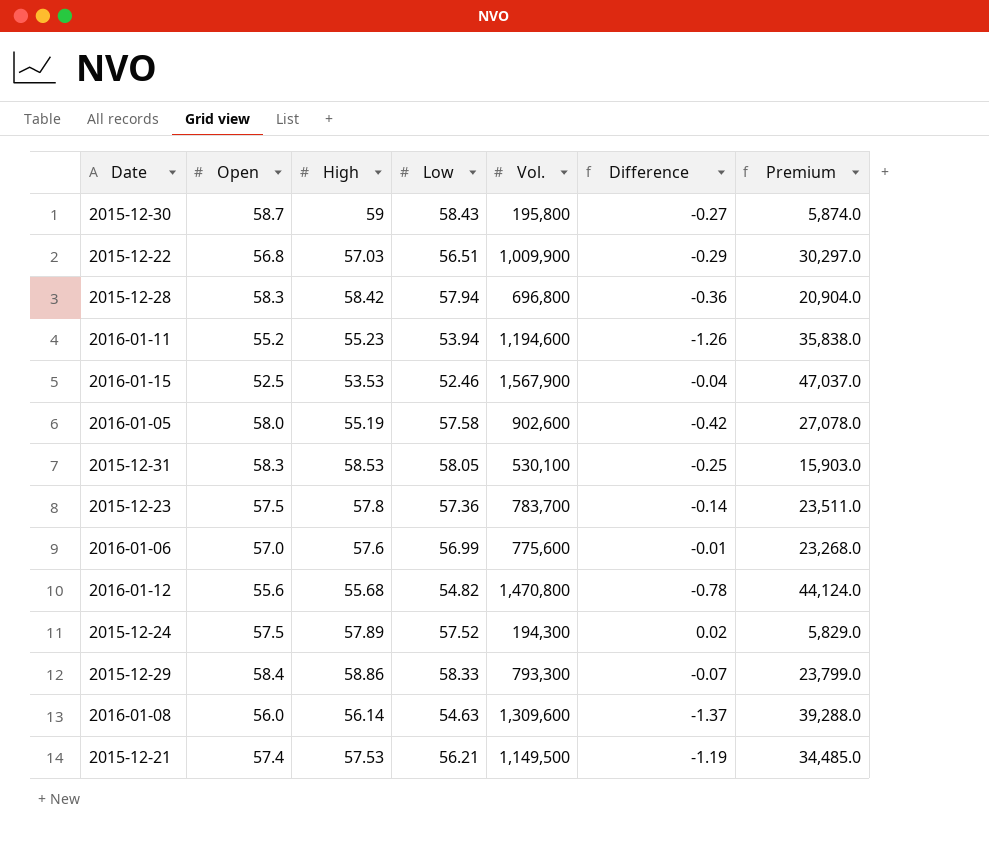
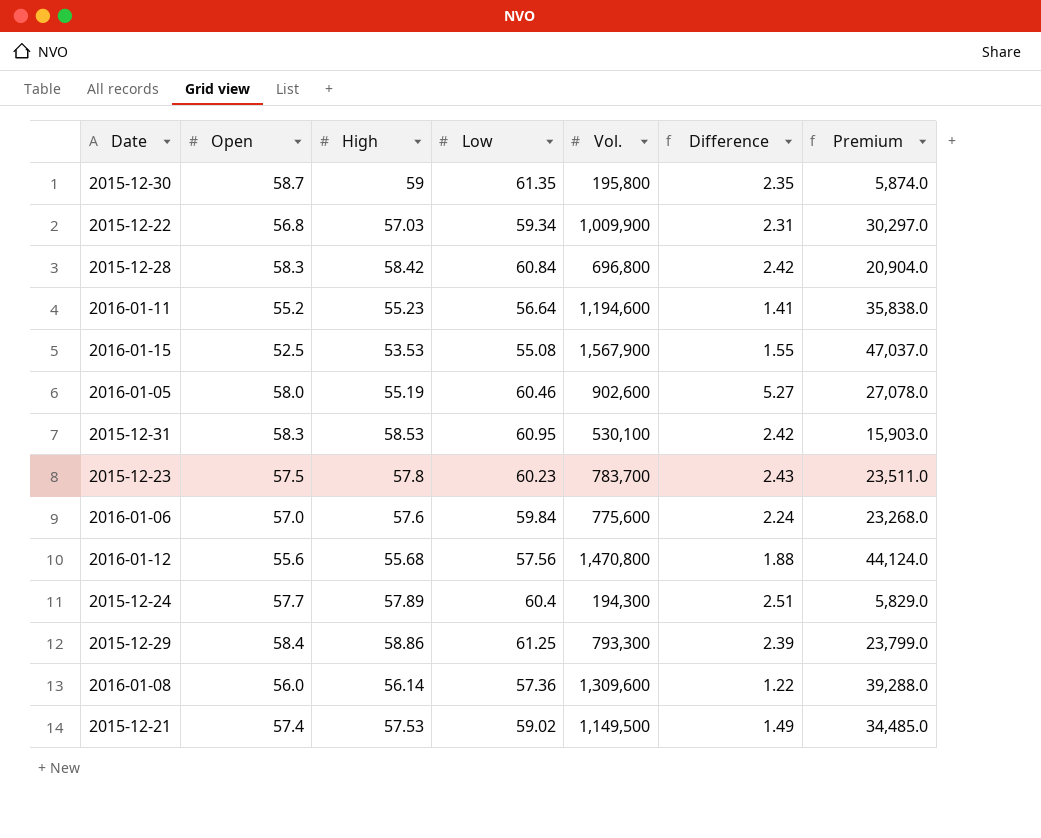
column Difference | formula: [Low] - [Open] -> [Low] - [High]
2015-12-30 | Low: 58.43 -> 61.35
2015-12-22 | Low: 56.51 -> 59.34
2015-12-28 | Low: 57.94 -> 60.84
2016-01-11 | Low: 53.94 -> 56.64
2016-01-15 | Low: 52.46 -> 55.08
2016-01-05 | Low: 57.58 -> 60.46
2015-12-31 | Low: 58.05 -> 60.95
2015-12-23 | Low: 57.36 -> 60.23
2016-01-06 | Low: 56.99 -> 59.84
2016-01-12 | Low: 54.82 -> 57.56
2015-12-24 | Open: 57.5 -> 57.7
2015-12-24 | Low: 57.52 -> 60.4
2015-12-29 | Low: 58.33 -> 61.25
2016-01-08 | Low: 54.63 -> 57.36
2015-12-21 | Low: 56.21 -> 59.02

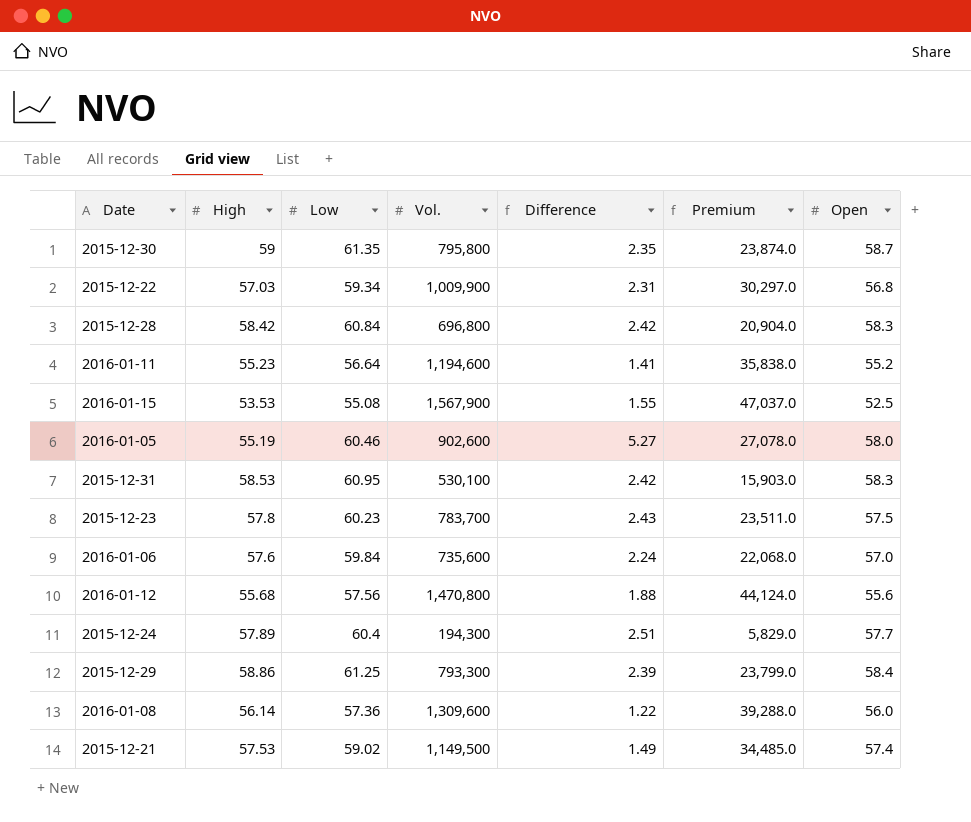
column Open | position: 2 -> 7
2015-12-30 | Vol.: 195,800 -> 795,800
2015-12-30 | Premium: 5,874.0 -> 23,874.0
2016-01-06 | Vol.: 775,600 -> 735,600
2016-01-06 | Premium: 23,268.0 -> 22,068.0

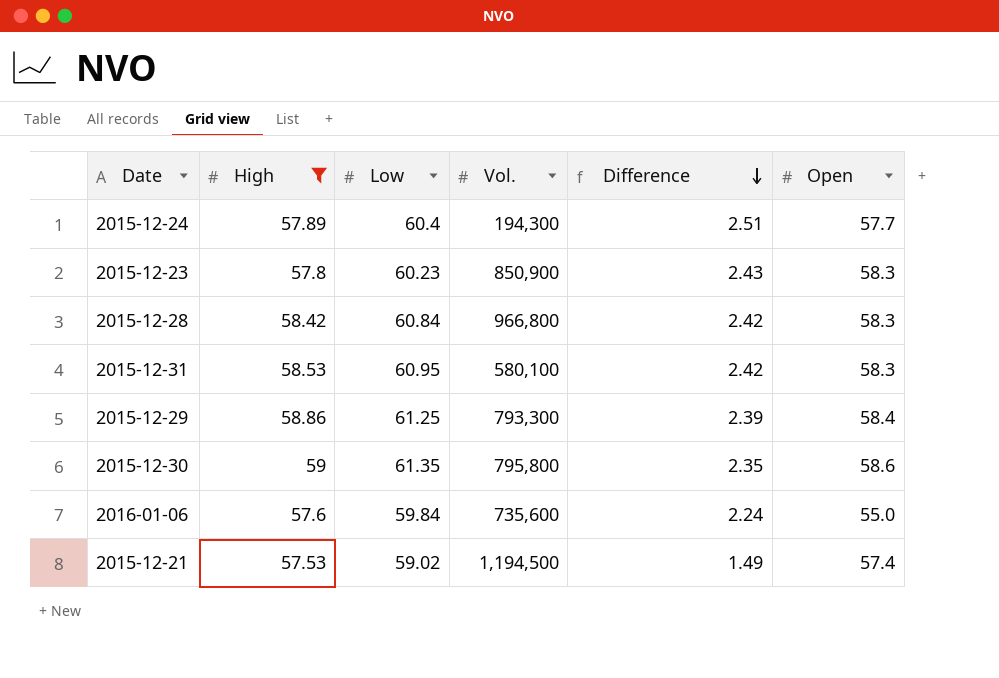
filter: none -> High >= 57.53
row order: none -> Difference descending
column Premium | formula: [Vol.] * 0.03 -> none
2015-12-23 | Vol.: 783,700 -> 850,900
2015-12-23 | Open: 57.5 -> 58.3
2015-12-28 | Vol.: 696,800 -> 966,800
2015-12-31 | Vol.: 530,100 -> 580,100
2015-12-30 | Open: 58.7 -> 58.6
2016-01-06 | Open: 57.0 -> 55.0
2015-12-21 | Vol.: 1,149,500 -> 1,194,500

